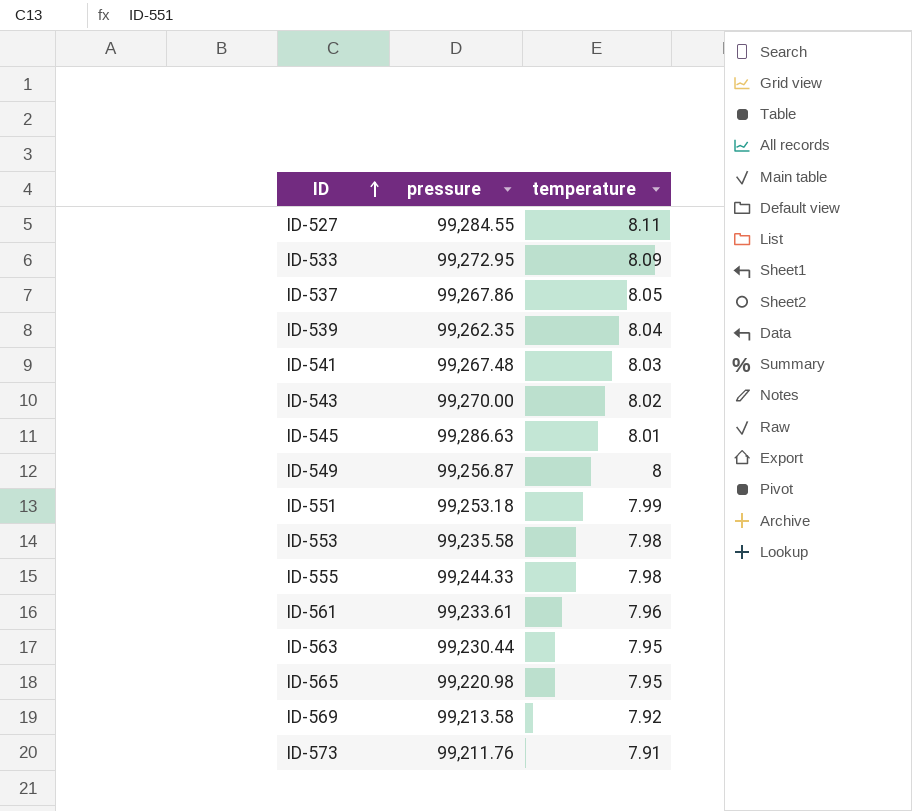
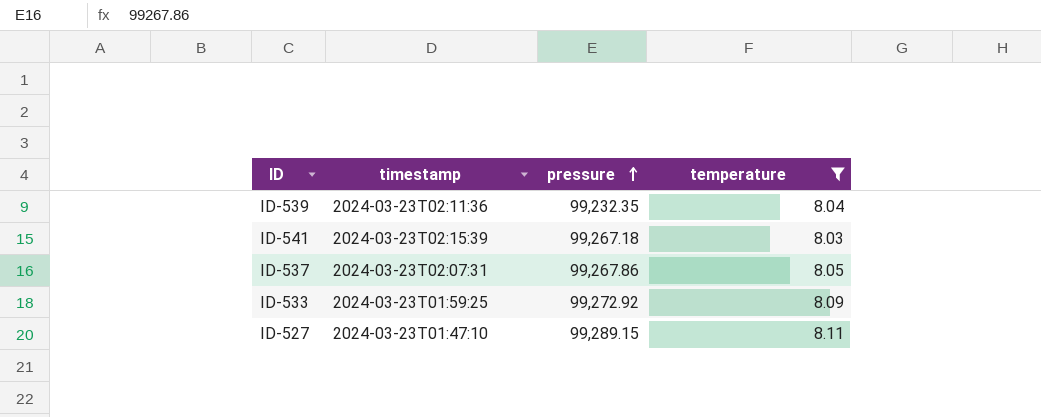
filter: none -> temperature >= 8.03
row order: ID ascending -> pressure ascending
column timestamp | position: none -> 2
ID-539 | pressure: 99,262.35 -> 99,232.35
ID-541 | pressure: 99,267.48 -> 99,267.18
ID-533 | pressure: 99,272.95 -> 99,272.92
ID-527 | pressure: 99,284.55 -> 99,289.15

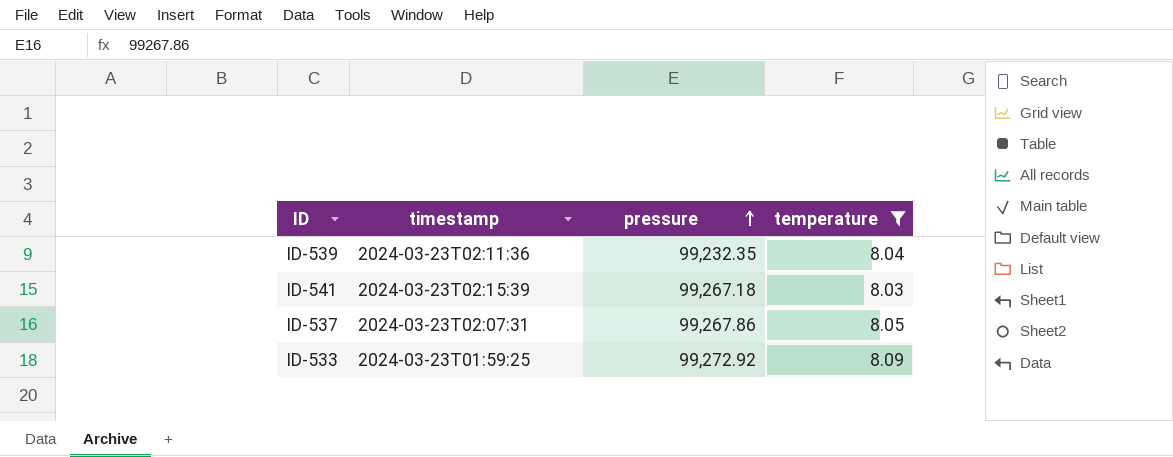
row ID-527: 2024-03-23T01:47:10 | 99,289.15 | 8.11 -> none

